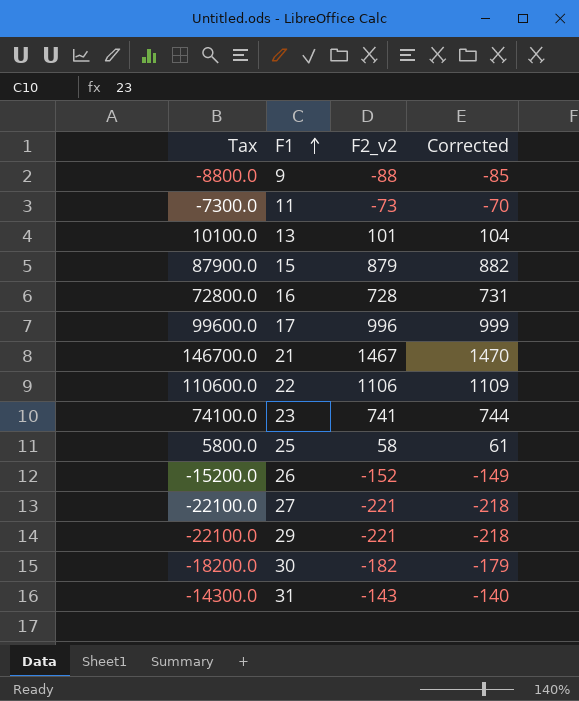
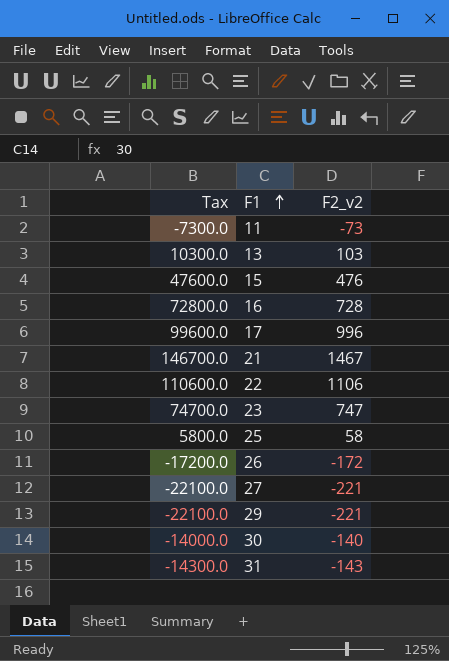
column Corrected | formula: [F2_v2] + 3 -> none
row 9: -8800.0 | -88 | -85 -> none
13 | Tax: 10100.0 -> 10300.0
13 | F2_v2: 101 -> 103
15 | Tax: 87900.0 -> 47600.0
15 | F2_v2: 879 -> 476
23 | Tax: 74100.0 -> 74700.0
23 | F2_v2: 741 -> 747
26 | Tax: -15200.0 -> -17200.0
26 | F2_v2: -152 -> -172
30 | Tax: -18200.0 -> -14000.0
30 | F2_v2: -182 -> -140

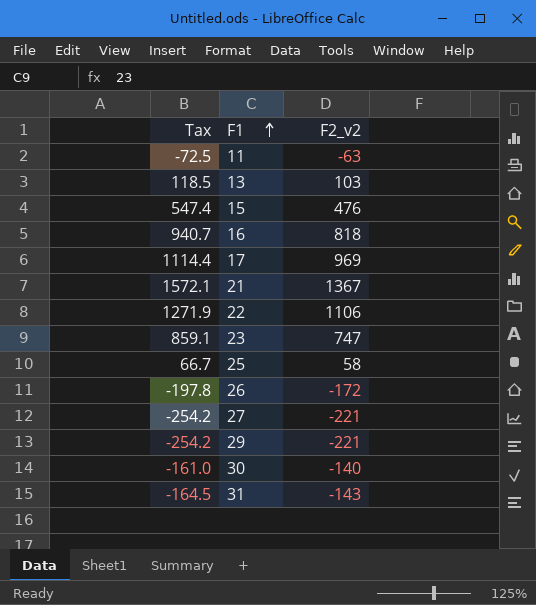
column Tax | formula: [F2_v2] * 100 -> [F2_v2] * 1.15
11 | F2_v2: -73 -> -63
16 | F2_v2: 728 -> 818
17 | F2_v2: 996 -> 969
21 | F2_v2: 1467 -> 1367

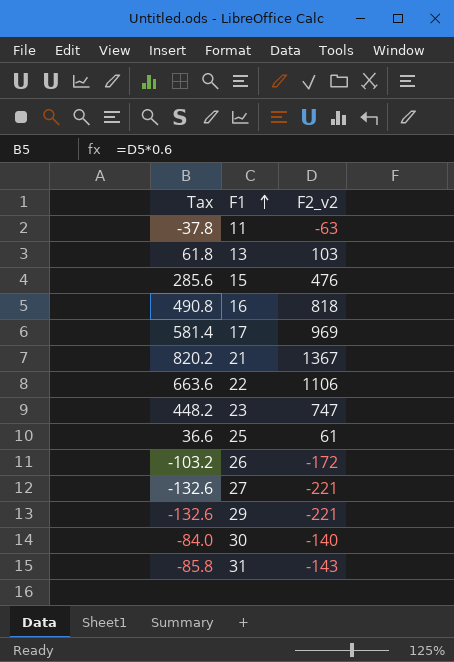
column Tax | formula: [F2_v2] * 1.15 -> [F2_v2] * 0.6
25 | F2_v2: 58 -> 61

